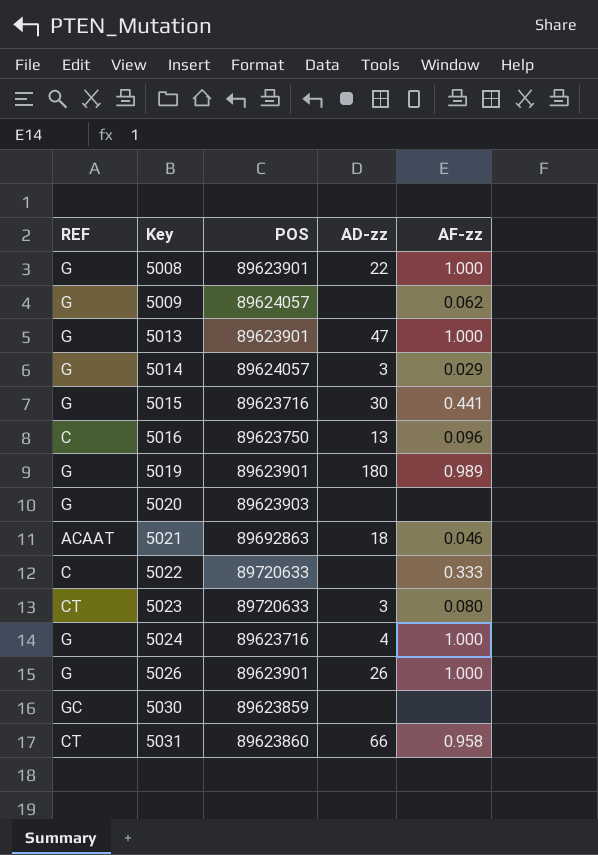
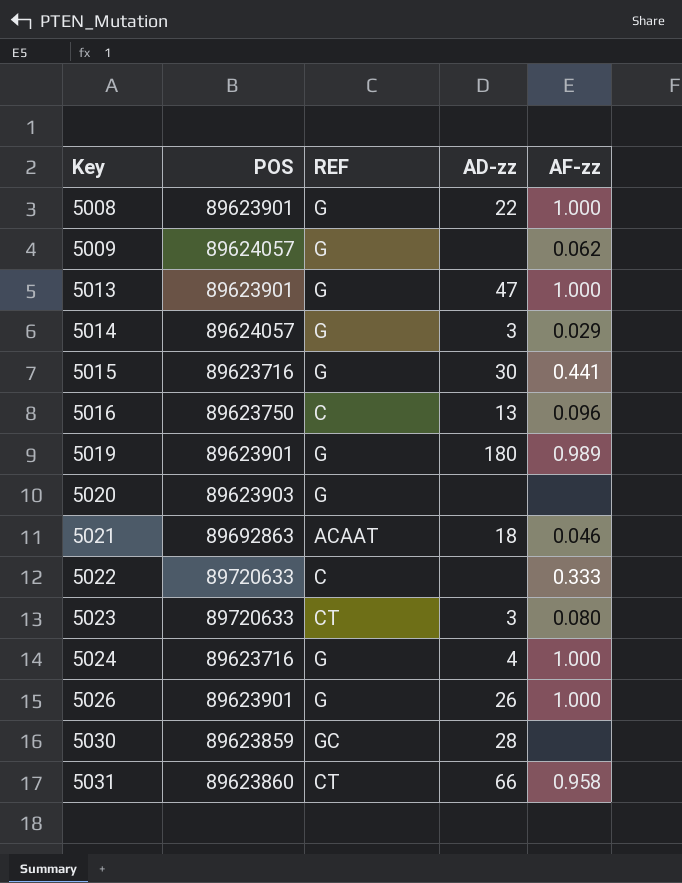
column REF | position: 1 -> 3
5030 | AD-zz: none -> 28

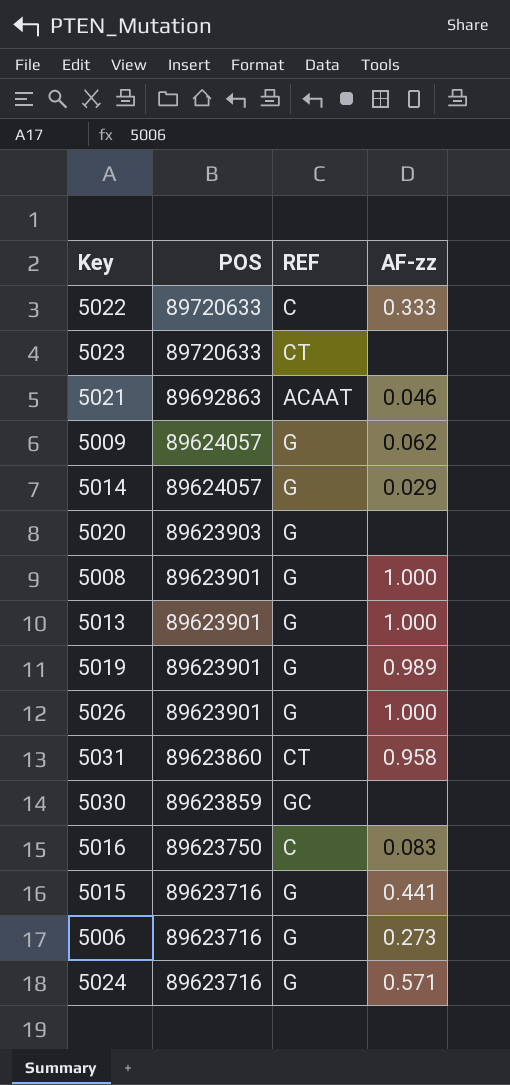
row order: Key ascending -> POS descending
column AD-zz | position: 4 -> none
5023 | AF-zz: 0.080 -> none
5016 | AF-zz: 0.096 -> 0.083
row 5006: none -> 89623716 | G | 0.273
5024 | AF-zz: 1.000 -> 0.571

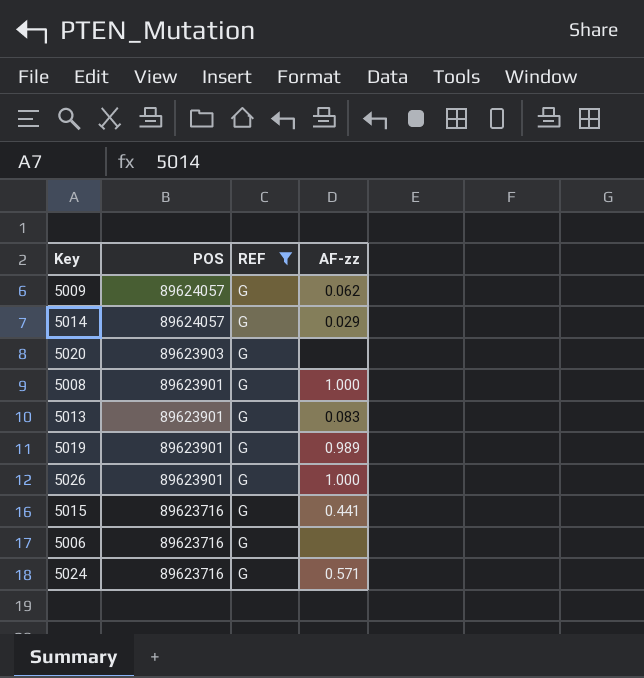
filter: none -> REF = G
5013 | AF-zz: 1.000 -> 0.083
5006 | AF-zz: 0.273 -> none

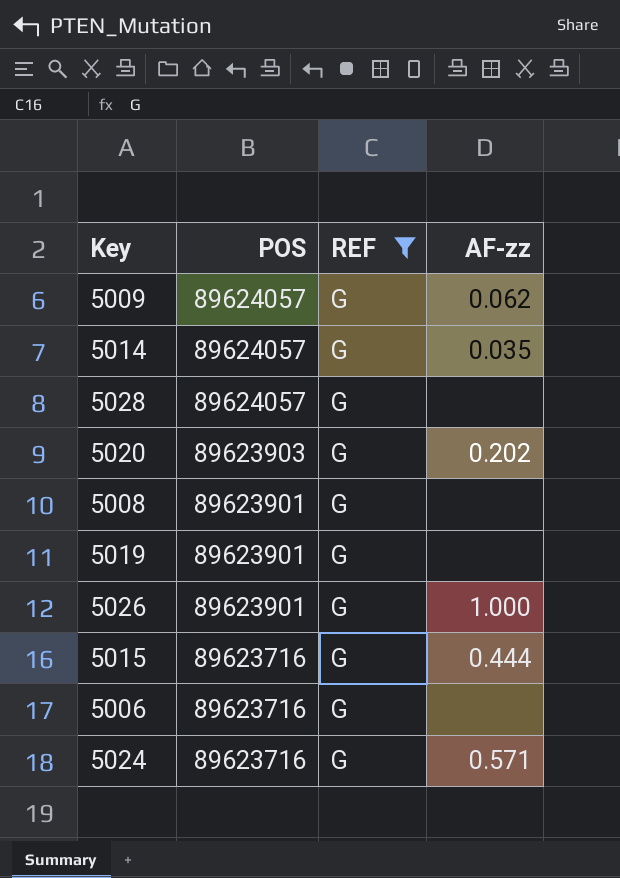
row 5013: 89623901 | G | 0.083 -> none
5014 | AF-zz: 0.029 -> 0.035
row 5028: none -> 89624057 | G | none
5020 | AF-zz: none -> 0.202
5008 | AF-zz: 1.000 -> none
5019 | AF-zz: 0.989 -> none
5015 | AF-zz: 0.441 -> 0.444

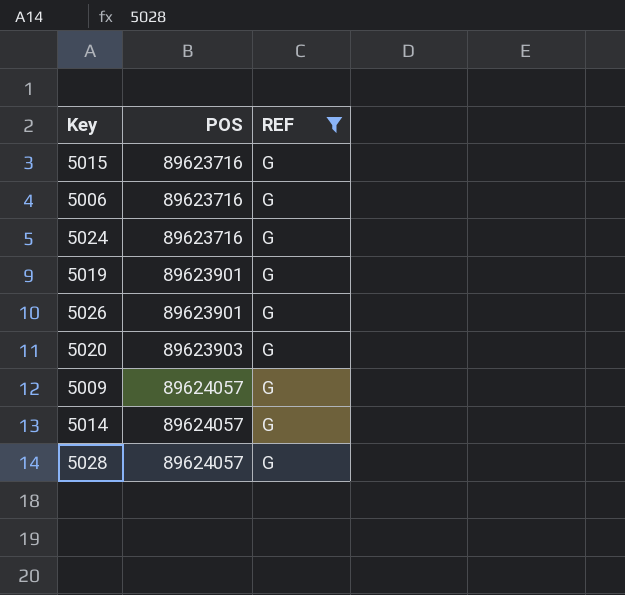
row order: POS descending -> POS ascending
column AF-zz | position: 4 -> none
row 5008: 89623901 | G | none -> none

